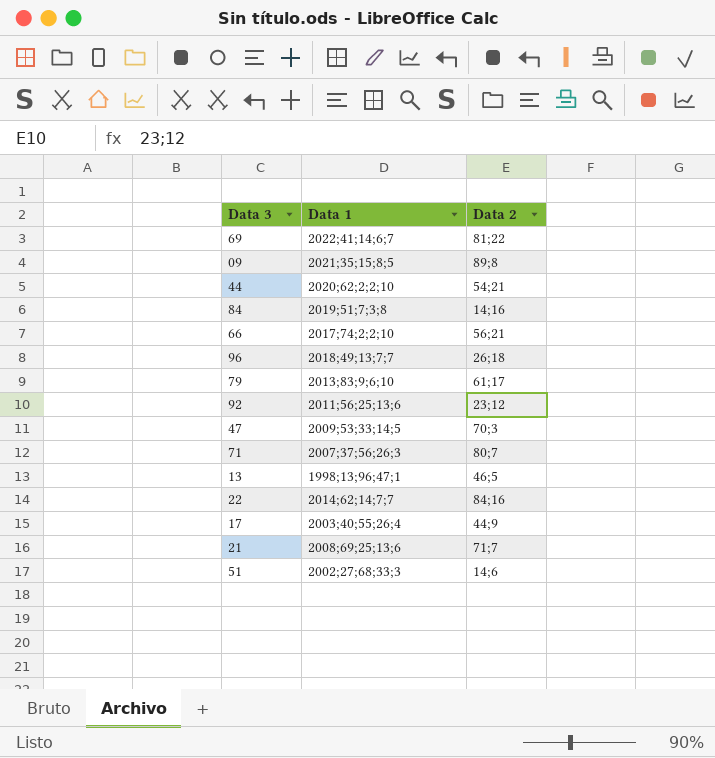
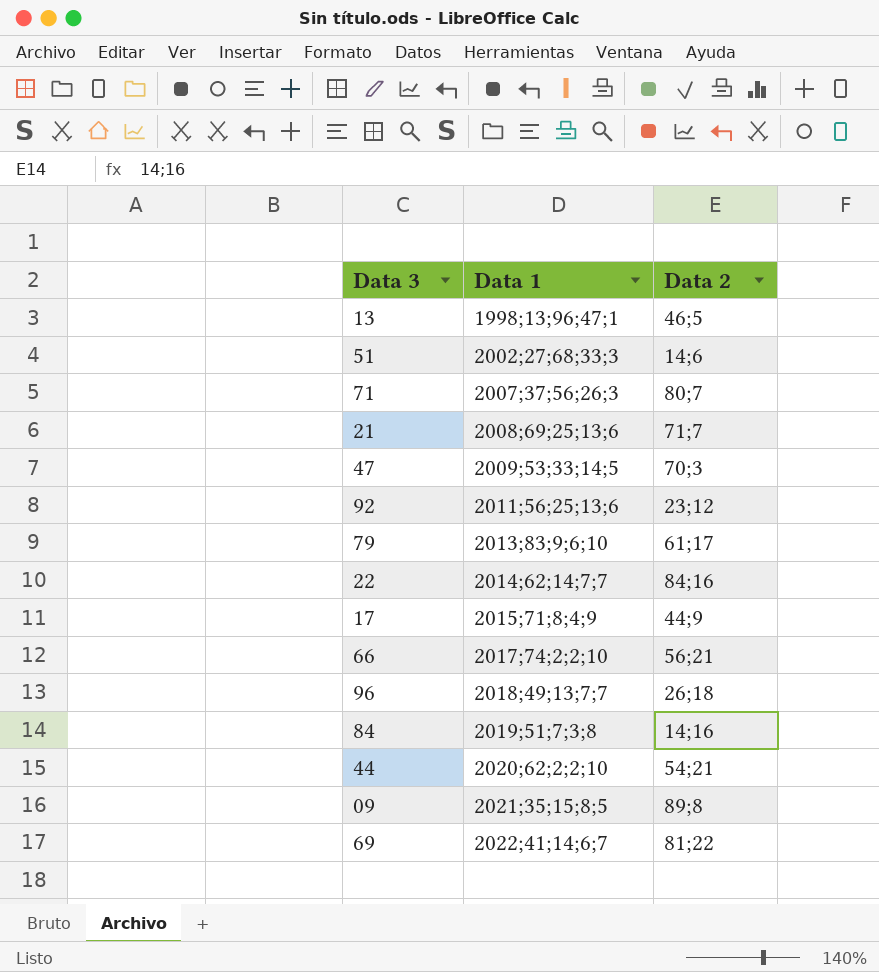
row order: none -> Data 1 ascending
17 | Data 1: 2003;40;55;26;4 -> 2015;71;8;4;9

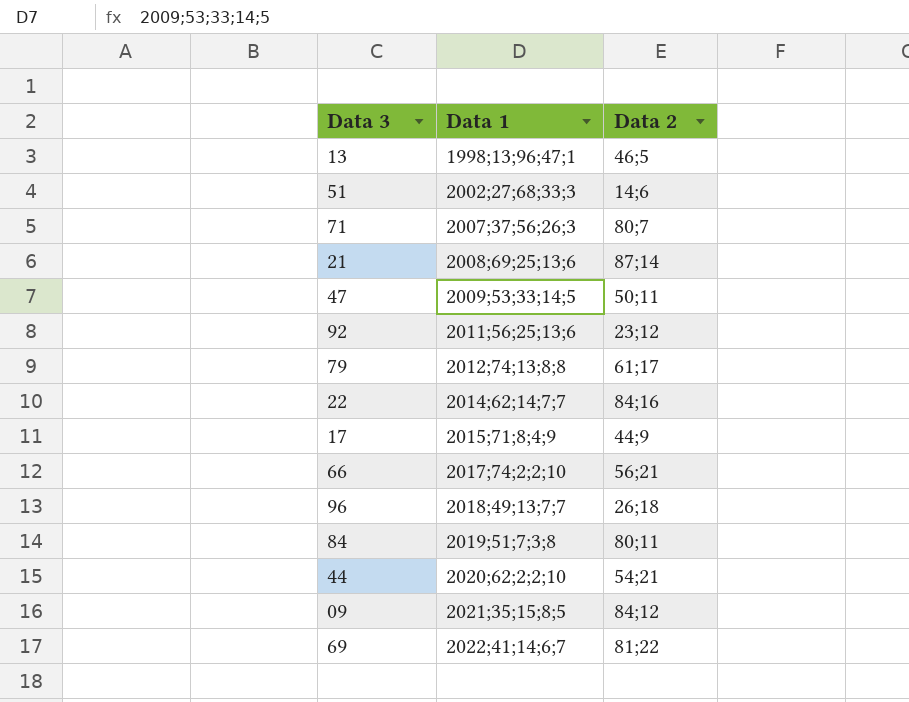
21 | Data 2: 71;7 -> 87;14
47 | Data 2: 70;3 -> 50;11
79 | Data 1: 2013;83;9;6;10 -> 2012;74;13;8;8
84 | Data 2: 14;16 -> 80;11
09 | Data 2: 89;8 -> 84;12

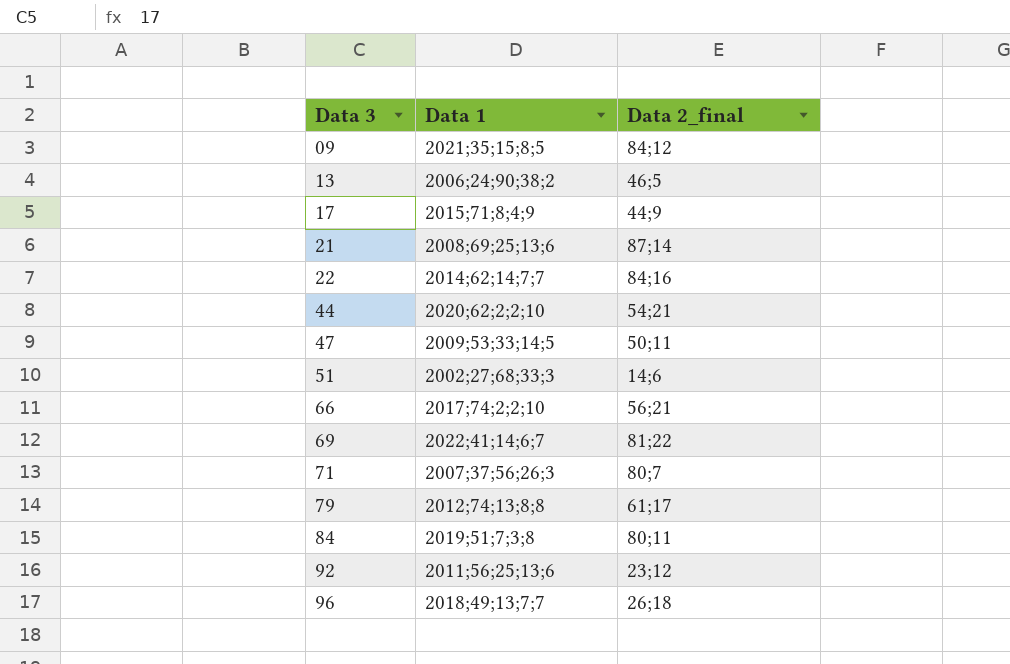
row order: Data 1 ascending -> Data 3 ascending
column name: Data 2 -> Data 2_final
13 | Data 1: 1998;13;96;47;1 -> 2006;24;90;38;2

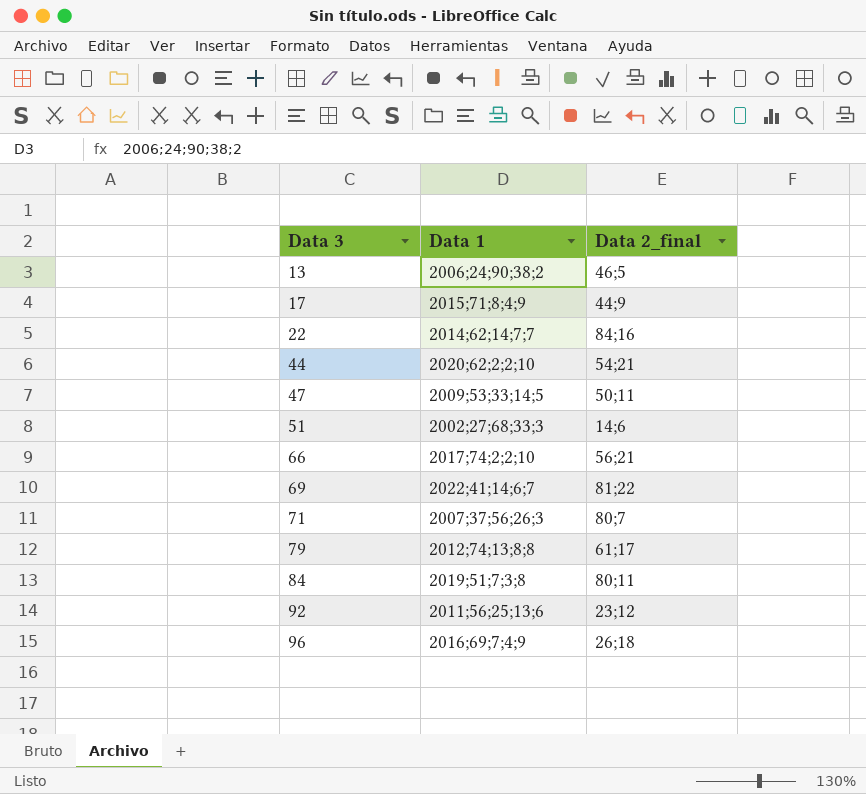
row 09: 2021;35;15;8;5 | 84;12 -> none
row 21: 2008;69;25;13;6 | 87;14 -> none
96 | Data 1: 2018;49;13;7;7 -> 2016;69;7;4;9

